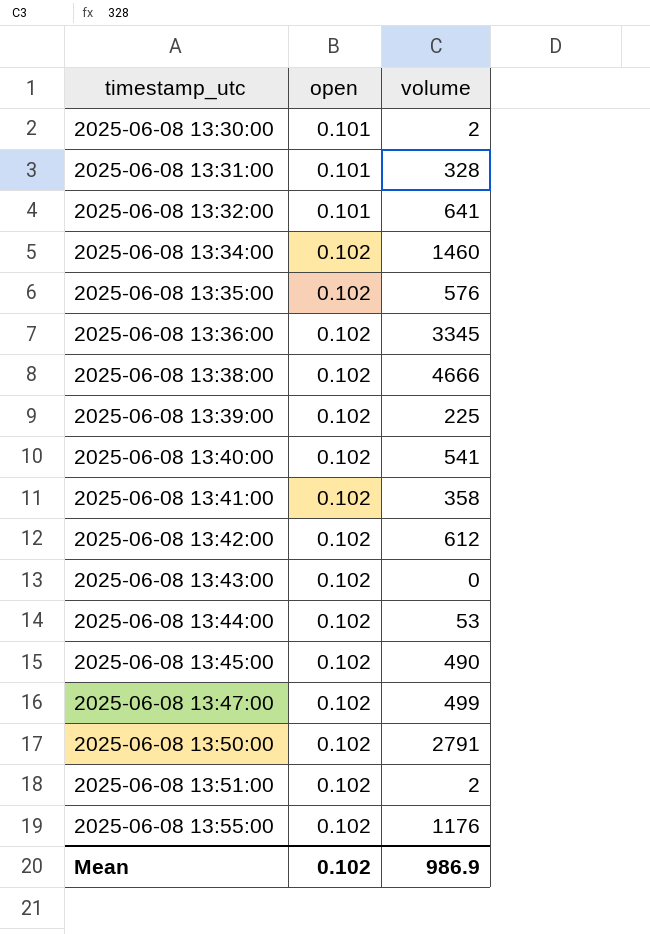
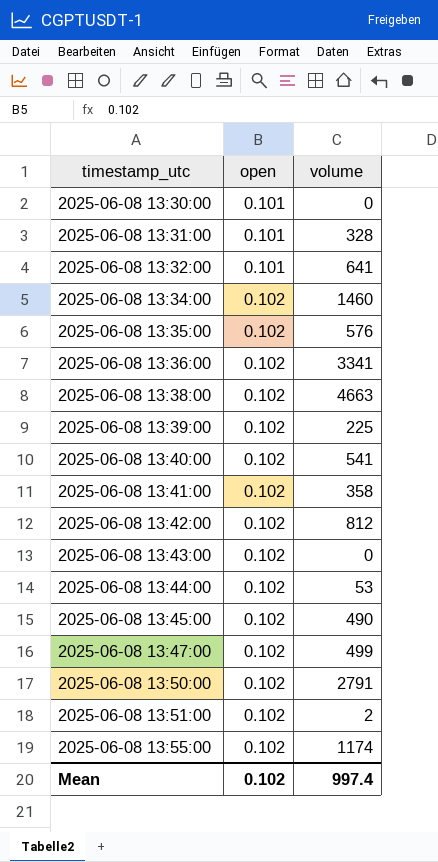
2025-06-08 13:30:00 | volume: 2 -> 0
2025-06-08 13:36:00 | volume: 3345 -> 3341
2025-06-08 13:38:00 | volume: 4666 -> 4663
2025-06-08 13:42:00 | volume: 612 -> 812
2025-06-08 13:55:00 | volume: 1176 -> 1174
Mean | volume: 986.9 -> 997.4

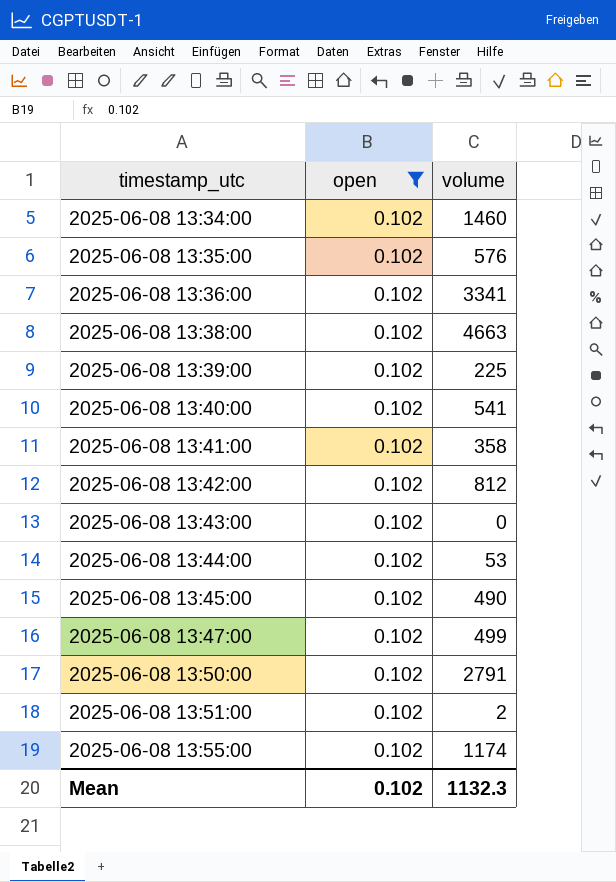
filter: none -> open = 0.102
Mean | volume: 997.4 -> 1132.3

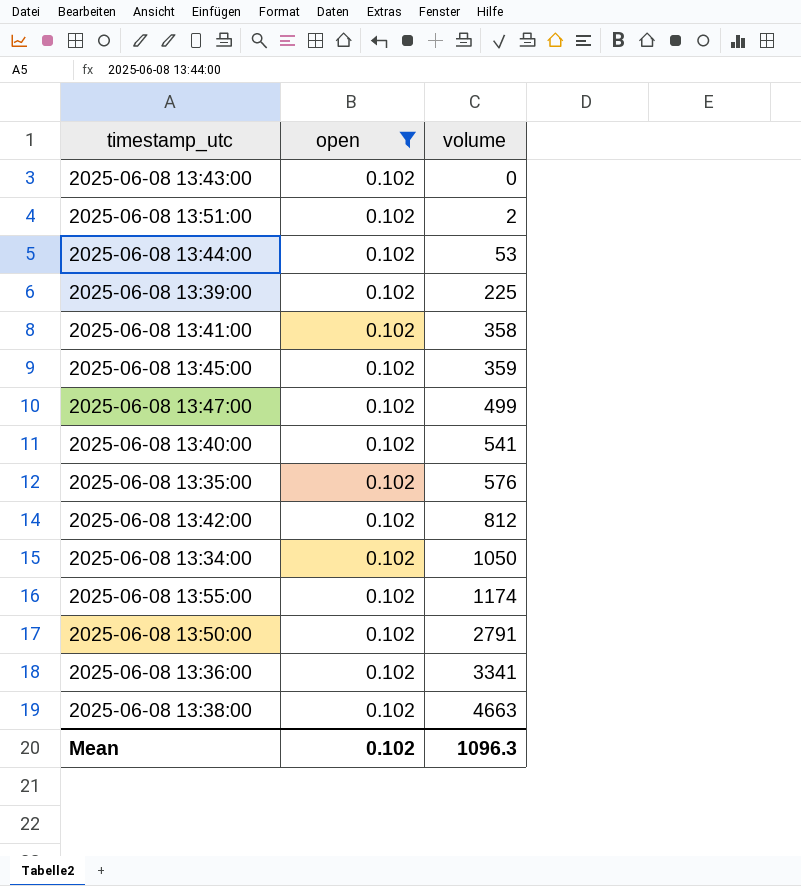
row order: timestamp_utc ascending -> volume ascending
2025-06-08 13:45:00 | volume: 490 -> 359
2025-06-08 13:34:00 | volume: 1460 -> 1050
Mean | volume: 1132.3 -> 1096.3

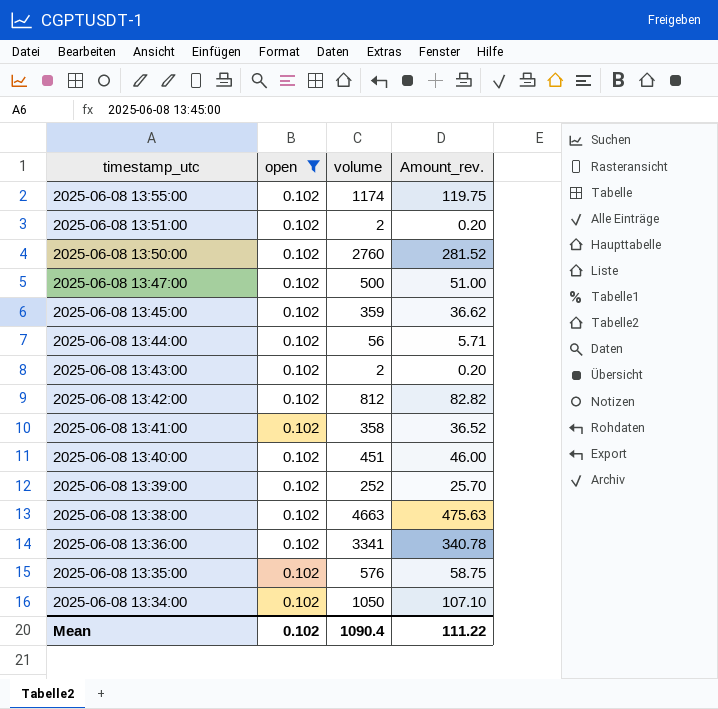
row order: volume ascending -> timestamp_utc descending
column Amount_rev. | formula: none -> [open] * [volume]
2025-06-08 13:50:00 | volume: 2791 -> 2760
2025-06-08 13:47:00 | volume: 499 -> 500
2025-06-08 13:44:00 | volume: 53 -> 56
2025-06-08 13:43:00 | volume: 0 -> 2
2025-06-08 13:40:00 | volume: 541 -> 451
2025-06-08 13:39:00 | volume: 225 -> 252
Mean | volume: 1096.3 -> 1090.4

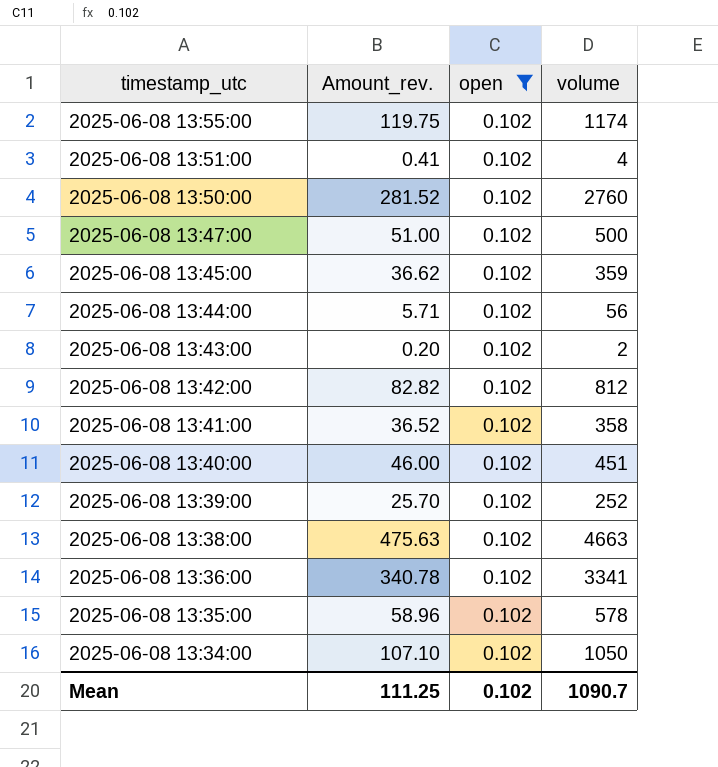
column Amount_rev. | position: 4 -> 2
2025-06-08 13:51:00 | Amount_rev.: 0.20 -> 0.41
2025-06-08 13:51:00 | volume: 2 -> 4
2025-06-08 13:35:00 | Amount_rev.: 58.75 -> 58.96
2025-06-08 13:35:00 | volume: 576 -> 578
Mean | Amount_rev.: 111.22 -> 111.25
Mean | volume: 1090.4 -> 1090.7

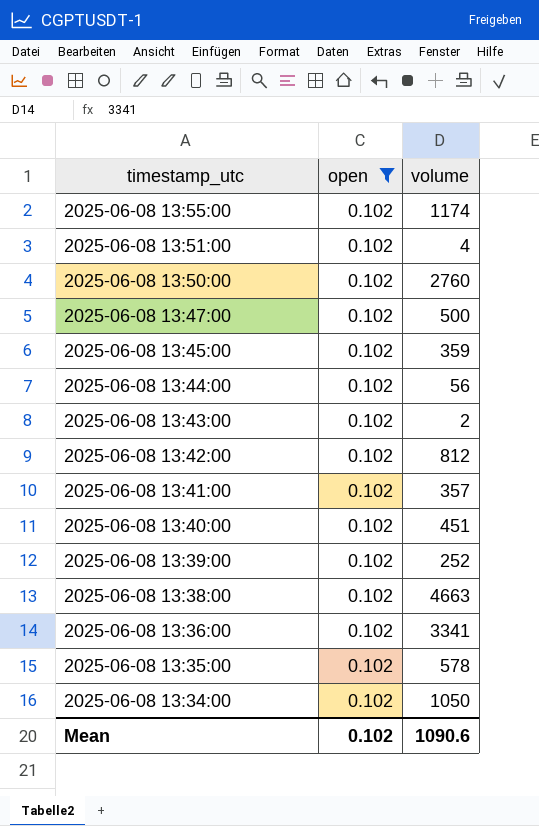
column Amount_rev. | formula: [open] * [volume] -> none
2025-06-08 13:41:00 | volume: 358 -> 357
Mean | volume: 1090.7 -> 1090.6

